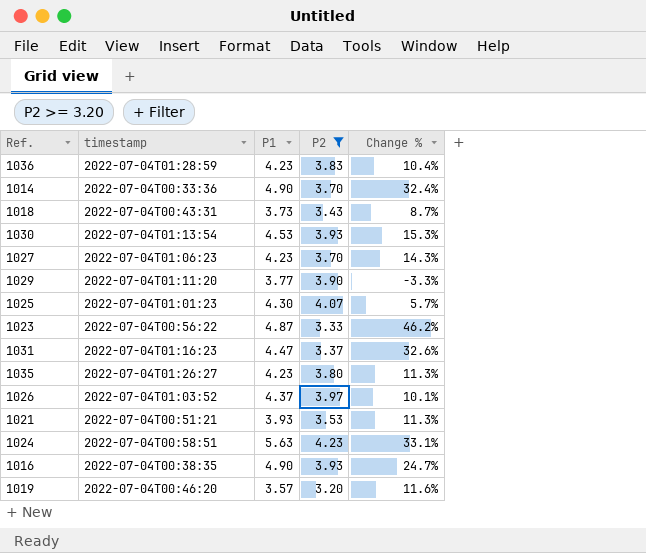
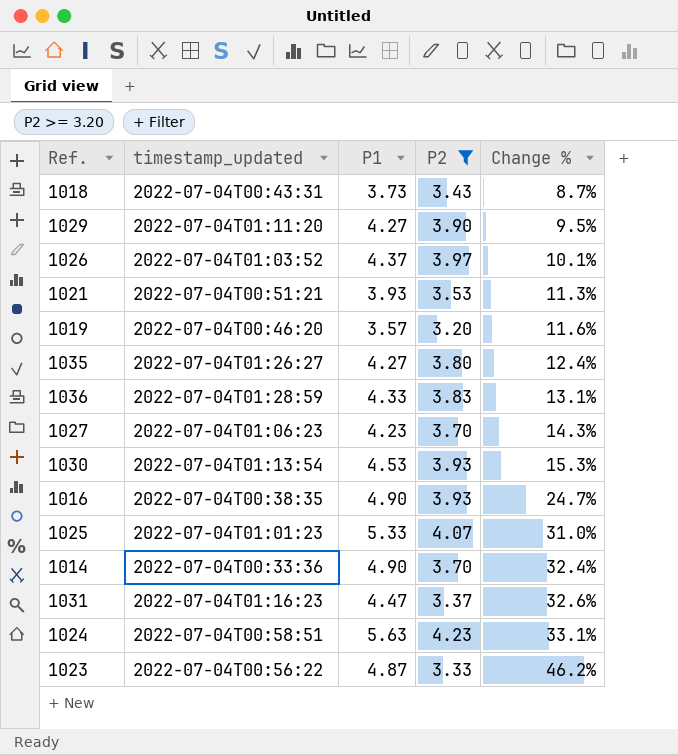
row order: none -> Change % ascending
column name: timestamp -> timestamp_updated
1029 | P1: 3.77 -> 4.27
1029 | Change %: -3.3% -> 9.5%
1035 | P1: 4.23 -> 4.27
1035 | Change %: 11.3% -> 12.4%
1036 | P1: 4.23 -> 4.33
1036 | Change %: 10.4% -> 13.1%
1025 | P1: 4.30 -> 5.33
1025 | Change %: 5.7% -> 31.0%

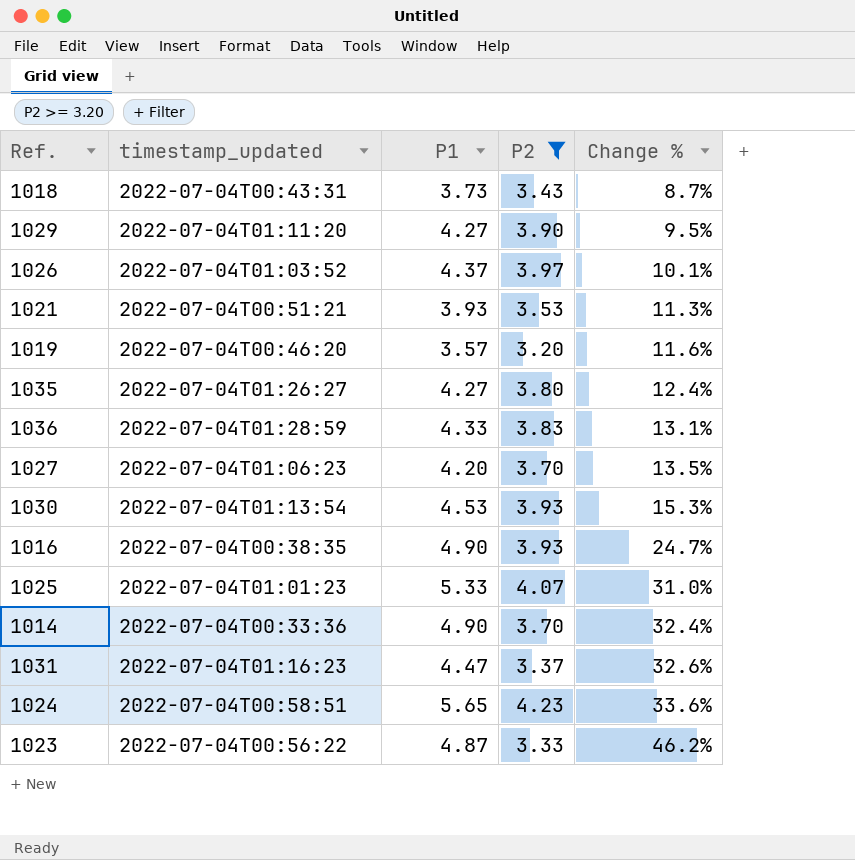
1027 | P1: 4.23 -> 4.20
1027 | Change %: 14.3% -> 13.5%
1024 | P1: 5.63 -> 5.65
1024 | Change %: 33.1% -> 33.6%

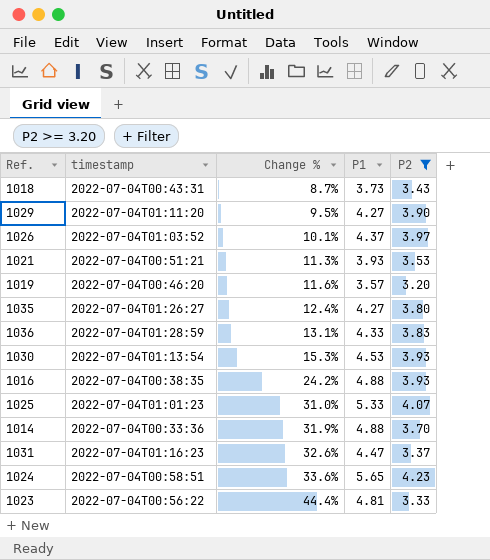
column name: timestamp_updated -> timestamp
column Change % | position: 5 -> 3
row 1027: 2022-07-04T01:06:23 | 4.20 | 3.70 | 13.5% -> none
1016 | Change %: 24.7% -> 24.2%
1016 | P1: 4.90 -> 4.88
1014 | Change %: 32.4% -> 31.9%
1014 | P1: 4.90 -> 4.88
1023 | Change %: 46.2% -> 44.4%
1023 | P1: 4.87 -> 4.81

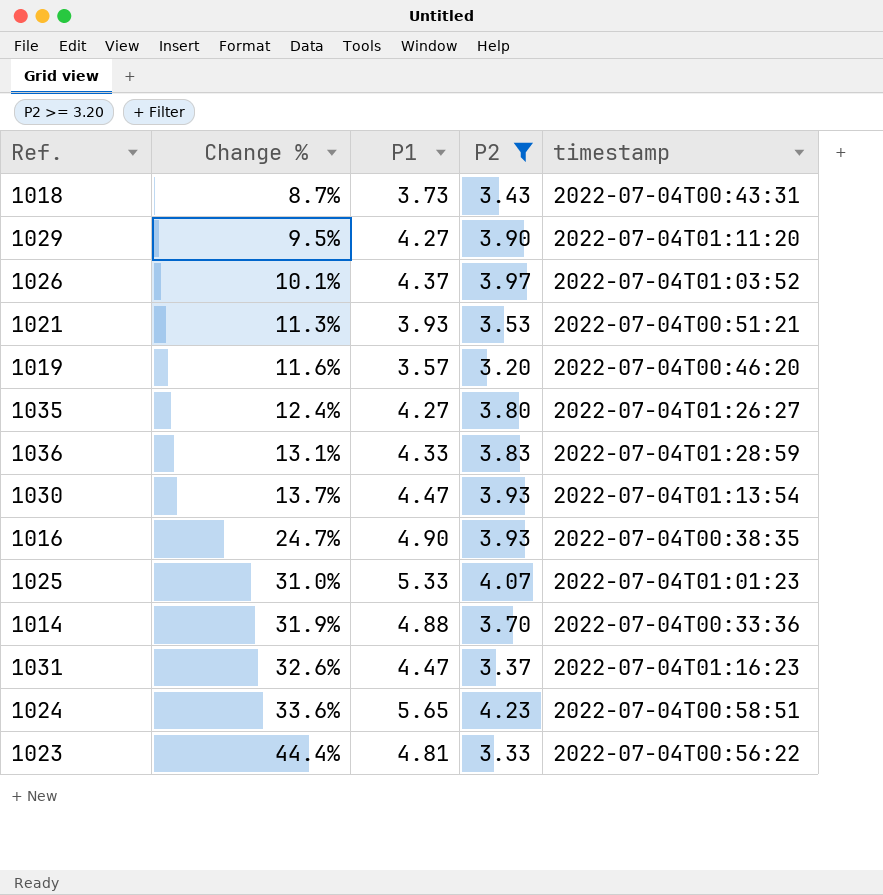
column timestamp | position: 2 -> 5
1030 | Change %: 15.3% -> 13.7%
1030 | P1: 4.53 -> 4.47
1016 | Change %: 24.2% -> 24.7%
1016 | P1: 4.88 -> 4.90

